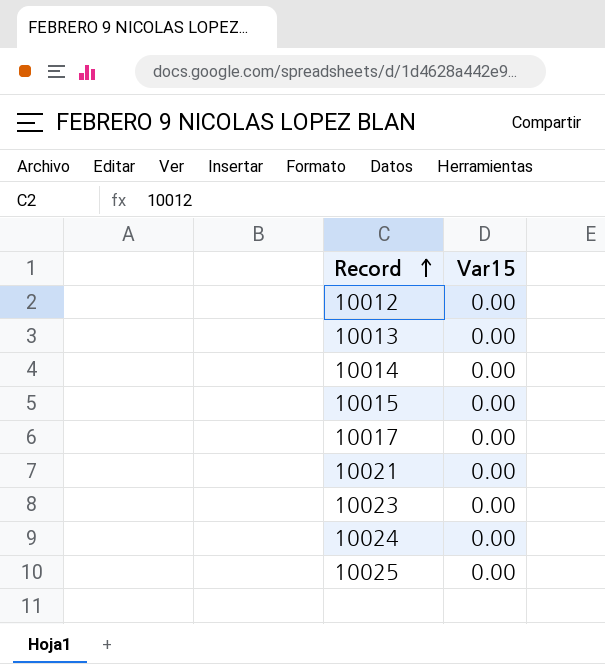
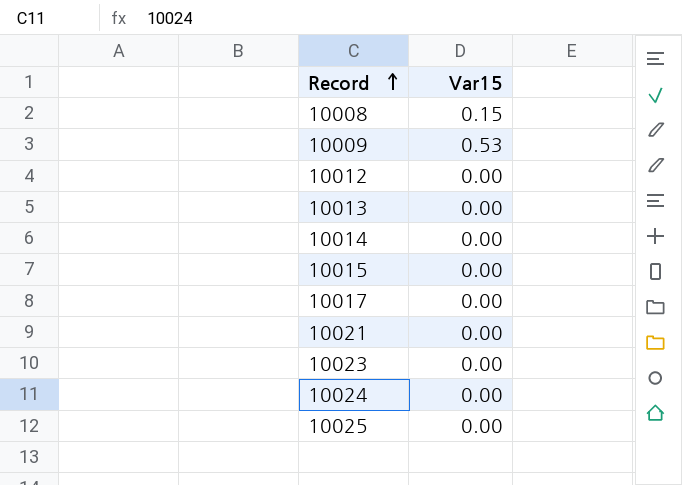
row 10008: none -> 0.15
row 10009: none -> 0.53

